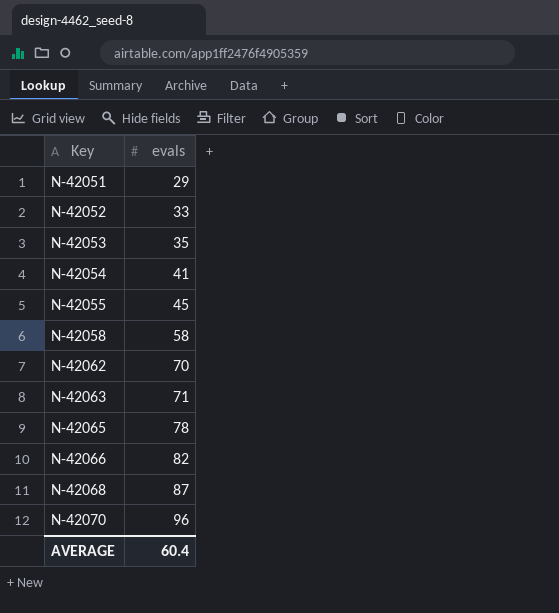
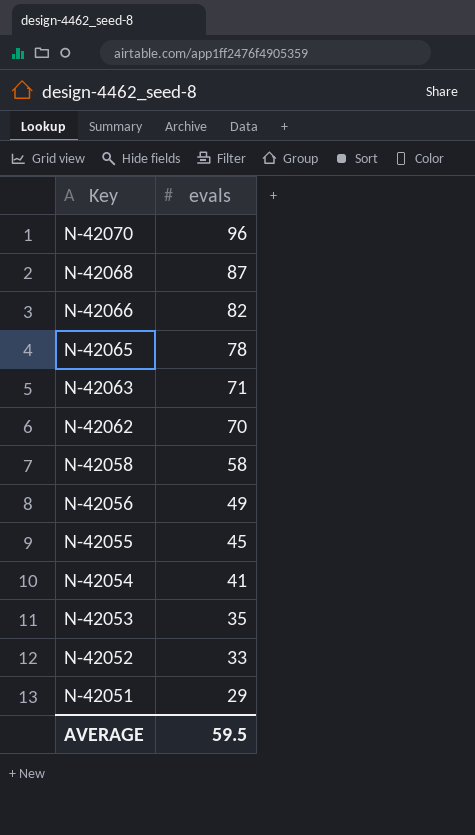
row order: Key ascending -> Key descending
row N-42056: none -> 49
AVERAGE | evals: 60.4 -> 59.5

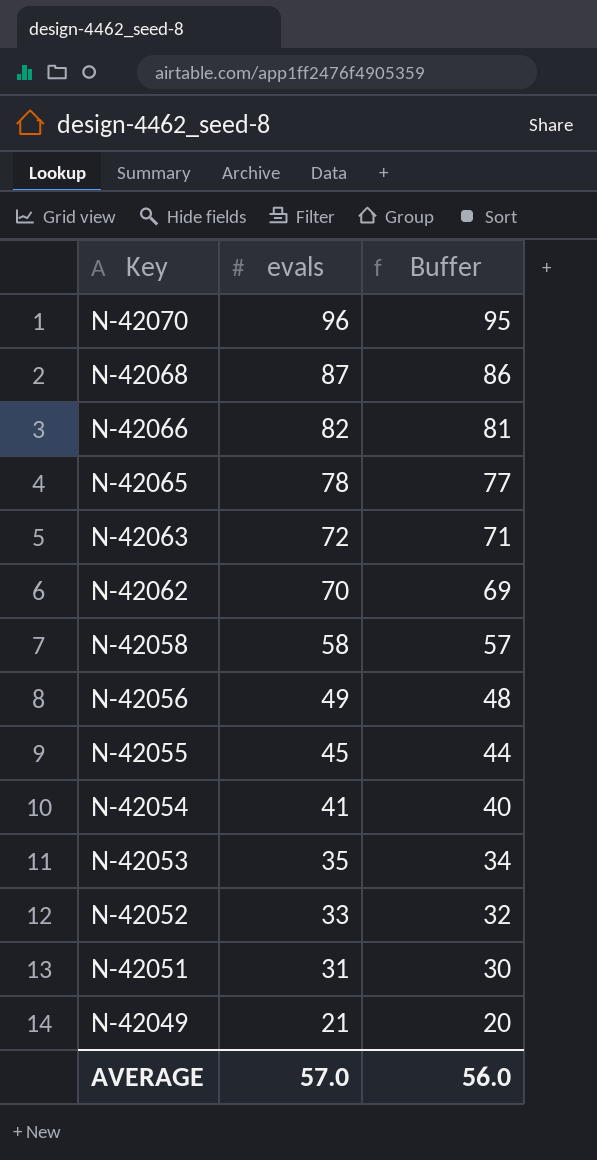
column Buffer | formula: none -> [evals] - 1
N-42063 | evals: 71 -> 72
N-42051 | evals: 29 -> 31
row N-42049: none -> 21 | 20
AVERAGE | evals: 59.5 -> 57.0

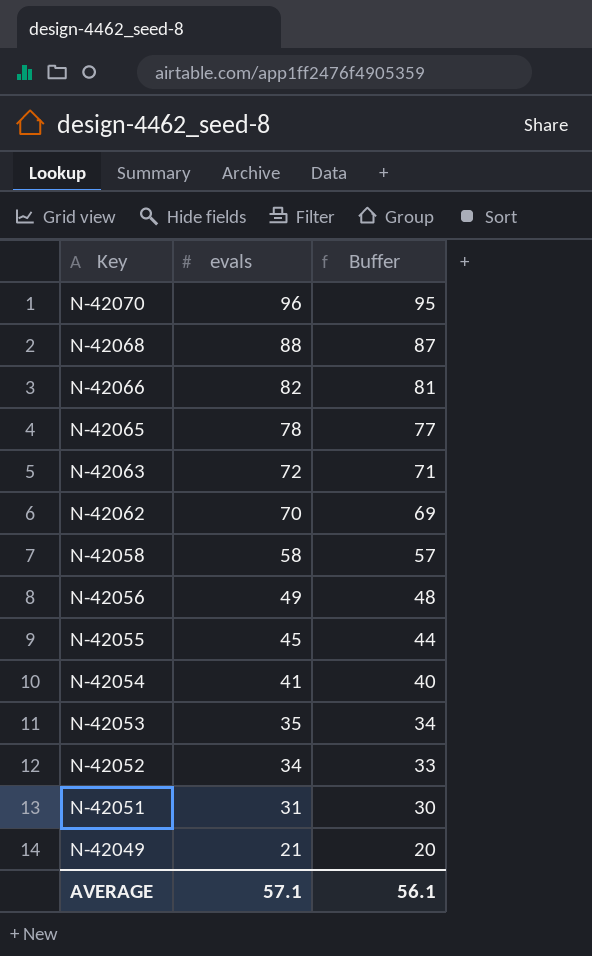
N-42068 | evals: 87 -> 88
N-42068 | Buffer: 86 -> 87
N-42052 | evals: 33 -> 34
N-42052 | Buffer: 32 -> 33
AVERAGE | evals: 57.0 -> 57.1
AVERAGE | Buffer: 56.0 -> 56.1

